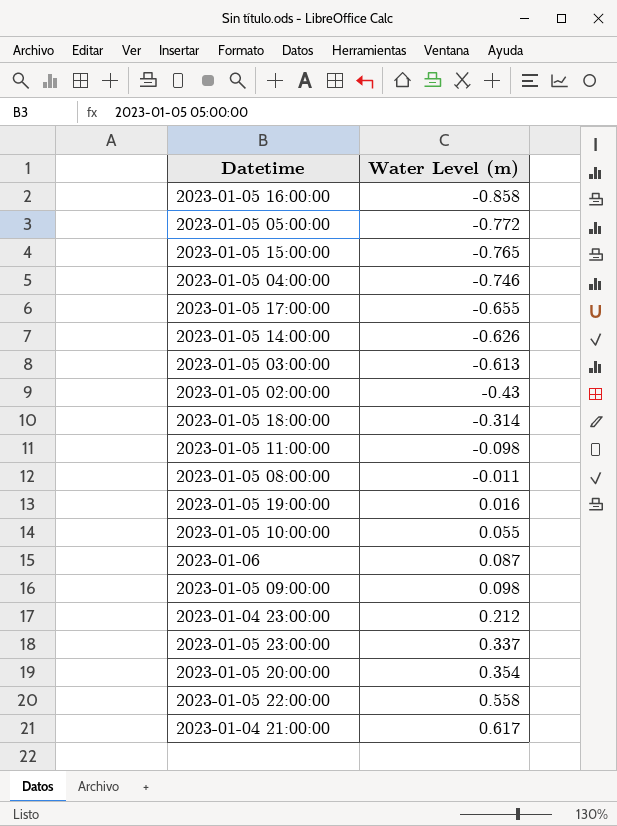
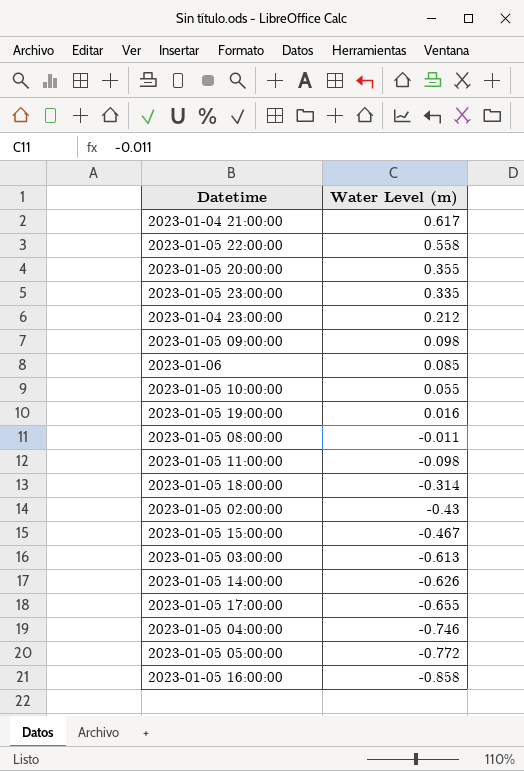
row order: Water Level (m) ascending -> Water Level (m) descending
2023-01-05 20:00:00 | Water Level (m): 0.354 -> 0.355
2023-01-05 23:00:00 | Water Level (m): 0.337 -> 0.335
2023-01-06 | Water Level (m): 0.087 -> 0.085
2023-01-05 15:00:00 | Water Level (m): -0.765 -> -0.467

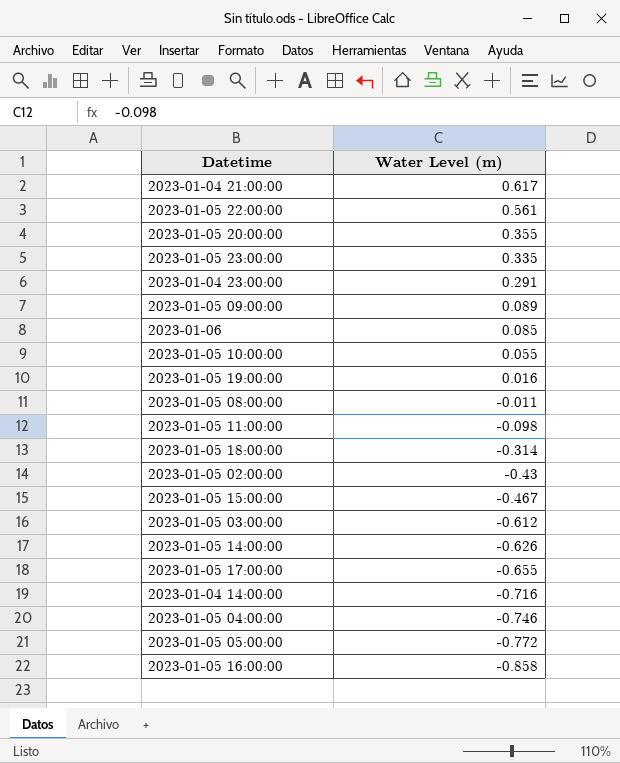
2023-01-05 22:00:00 | Water Level (m): 0.558 -> 0.561
2023-01-04 23:00:00 | Water Level (m): 0.212 -> 0.291
2023-01-05 09:00:00 | Water Level (m): 0.098 -> 0.089
2023-01-05 03:00:00 | Water Level (m): -0.613 -> -0.612
row 2023-01-04 14:00:00: none -> -0.716

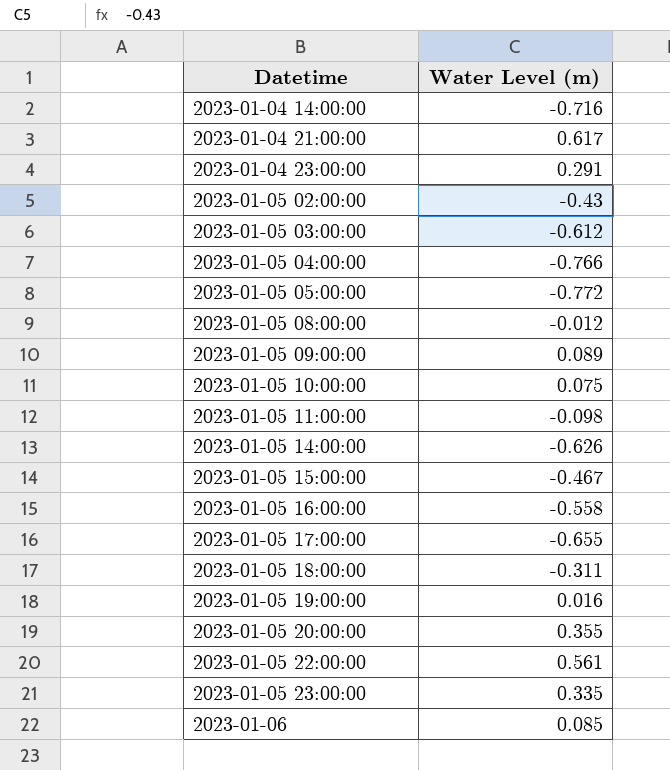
row order: Water Level (m) descending -> Datetime ascending
2023-01-05 04:00:00 | Water Level (m): -0.746 -> -0.766
2023-01-05 08:00:00 | Water Level (m): -0.011 -> -0.012
2023-01-05 10:00:00 | Water Level (m): 0.055 -> 0.075
2023-01-05 16:00:00 | Water Level (m): -0.858 -> -0.558
2023-01-05 18:00:00 | Water Level (m): -0.314 -> -0.311

